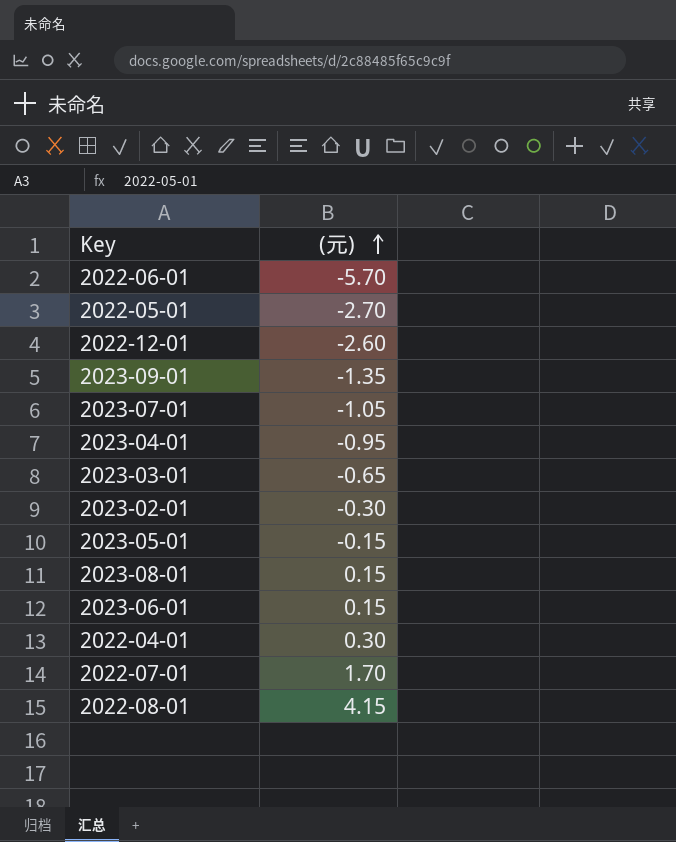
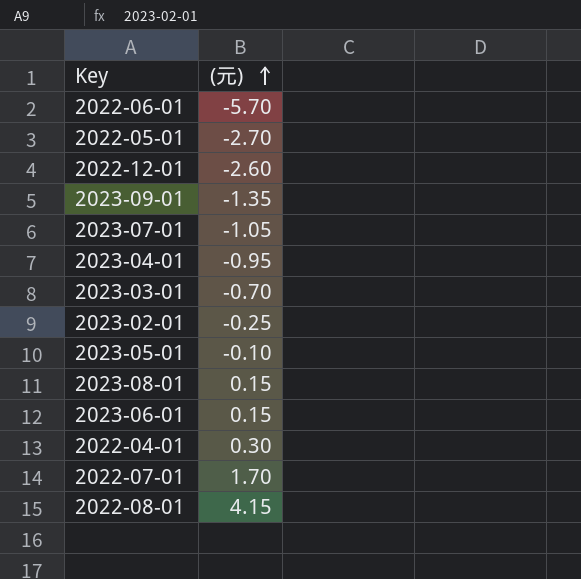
2023-03-01 | (元): -0.65 -> -0.70
2023-02-01 | (元): -0.30 -> -0.25
2023-05-01 | (元): -0.15 -> -0.10

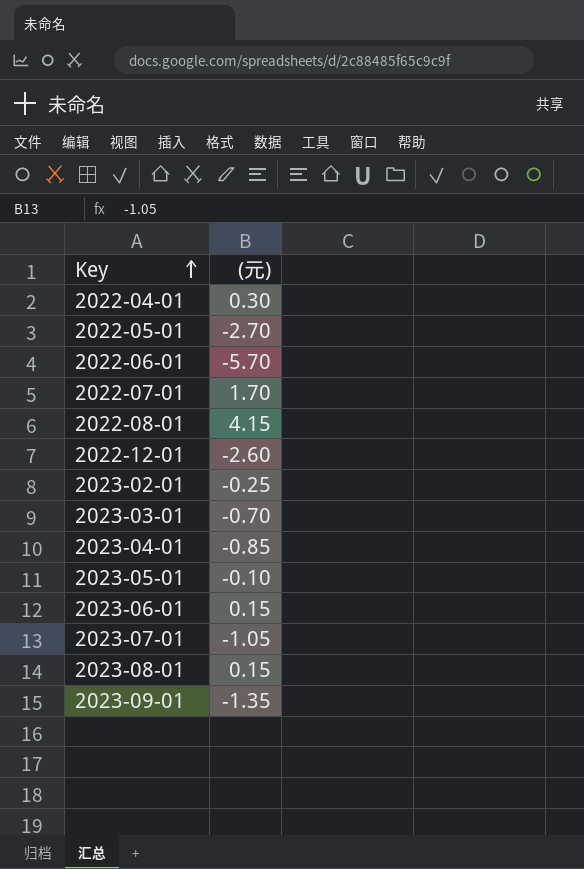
row order: (元) ascending -> Key ascending
2023-04-01 | (元): -0.95 -> -0.85

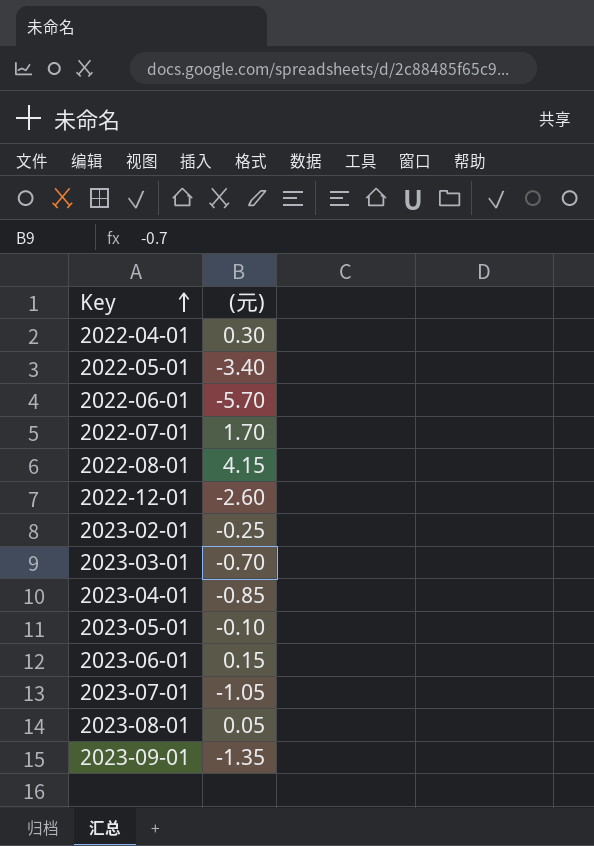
2022-05-01 | (元): -2.70 -> -3.40
2023-08-01 | (元): 0.15 -> 0.05

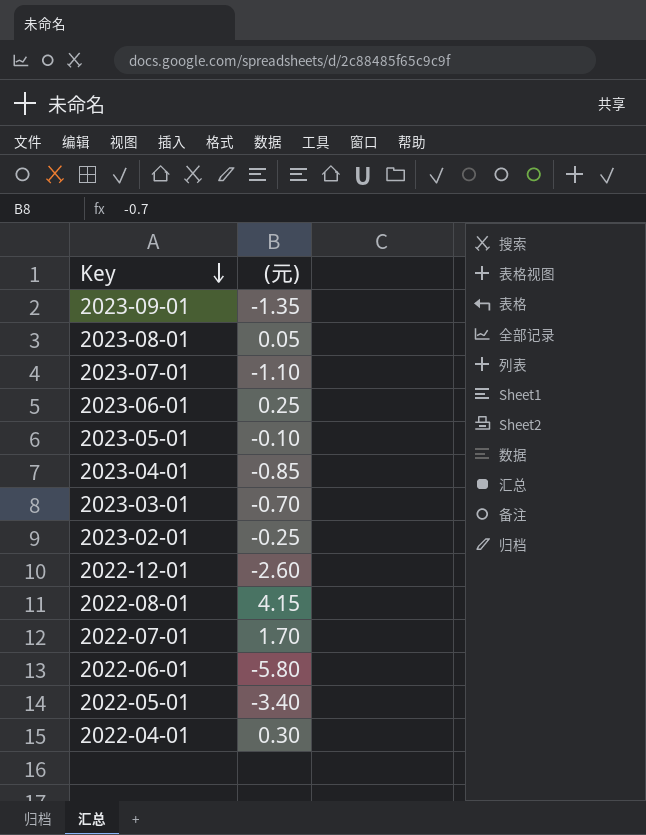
row order: Key ascending -> Key descending
2023-07-01 | (元): -1.05 -> -1.10
2023-06-01 | (元): 0.15 -> 0.25
2022-06-01 | (元): -5.70 -> -5.80

